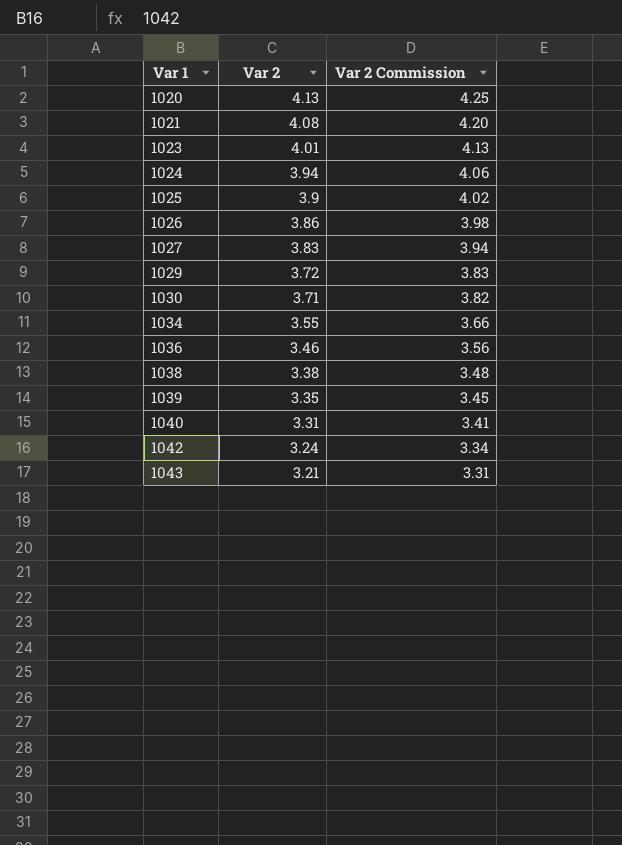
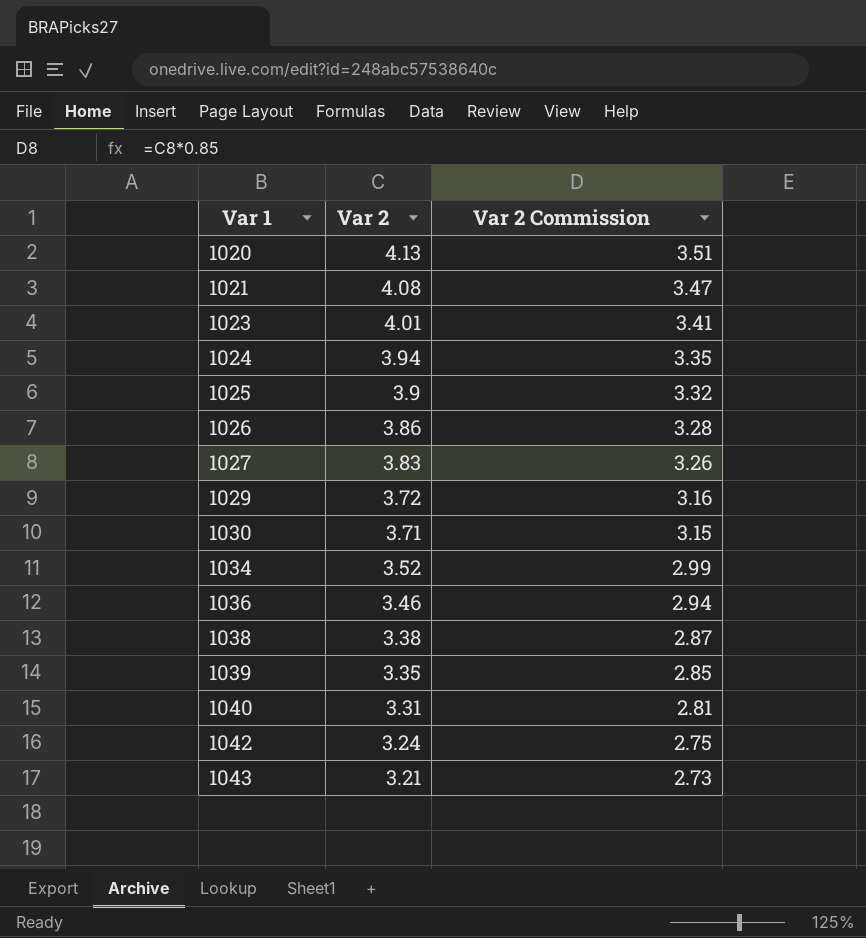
column Var 2 Commission | formula: [Var 2] * 1.03 -> [Var 2] * 0.85
1034 | Var 2: 3.55 -> 3.52

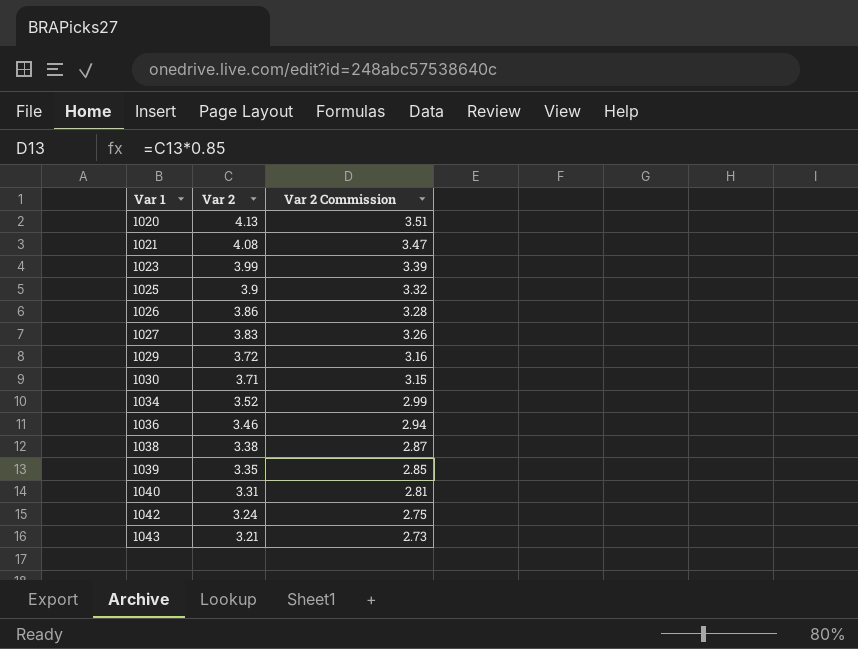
row 1024: 3.94 | 3.35 -> none
1023 | Var 2: 4.01 -> 3.99
1023 | Var 2 Commission: 3.41 -> 3.39

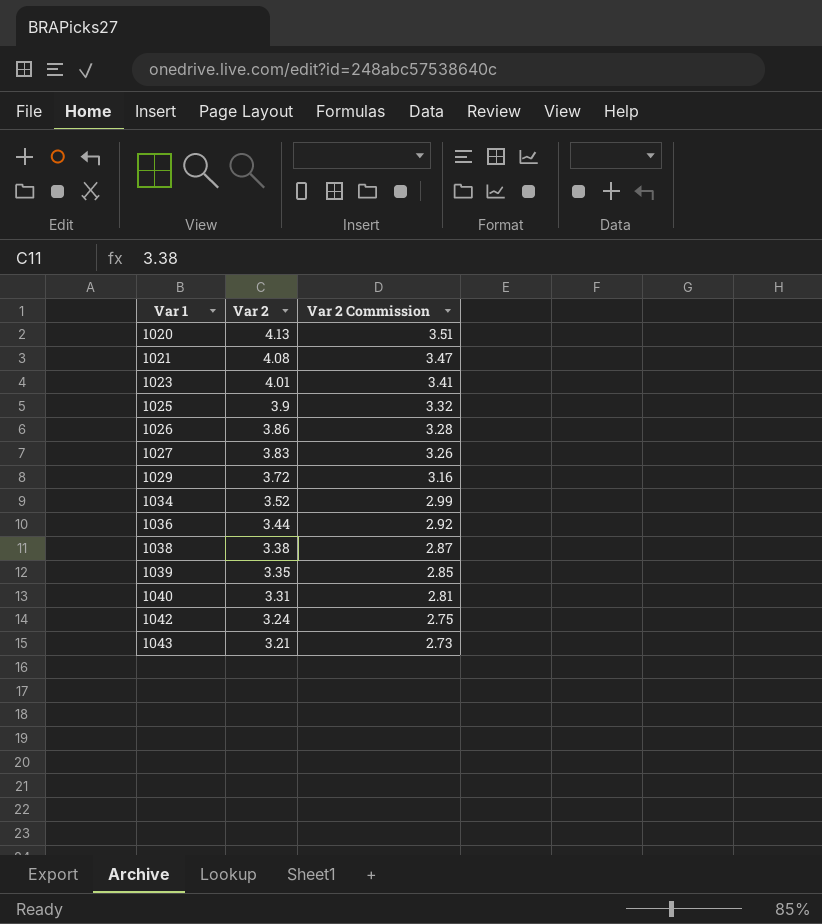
row 1030: 3.71 | 3.15 -> none
1023 | Var 2: 3.99 -> 4.01
1023 | Var 2 Commission: 3.39 -> 3.41
1036 | Var 2: 3.46 -> 3.44
1036 | Var 2 Commission: 2.94 -> 2.92

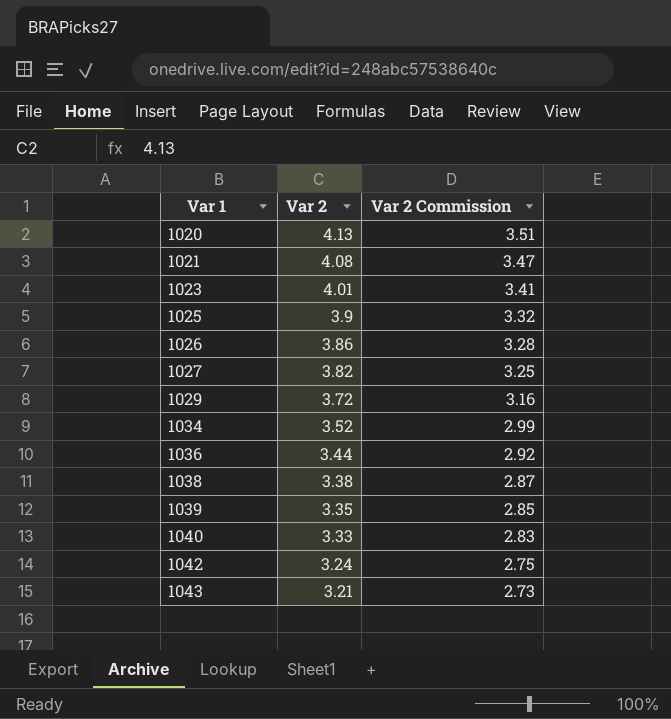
1027 | Var 2: 3.83 -> 3.82
1027 | Var 2 Commission: 3.26 -> 3.25
1040 | Var 2: 3.31 -> 3.33
1040 | Var 2 Commission: 2.81 -> 2.83

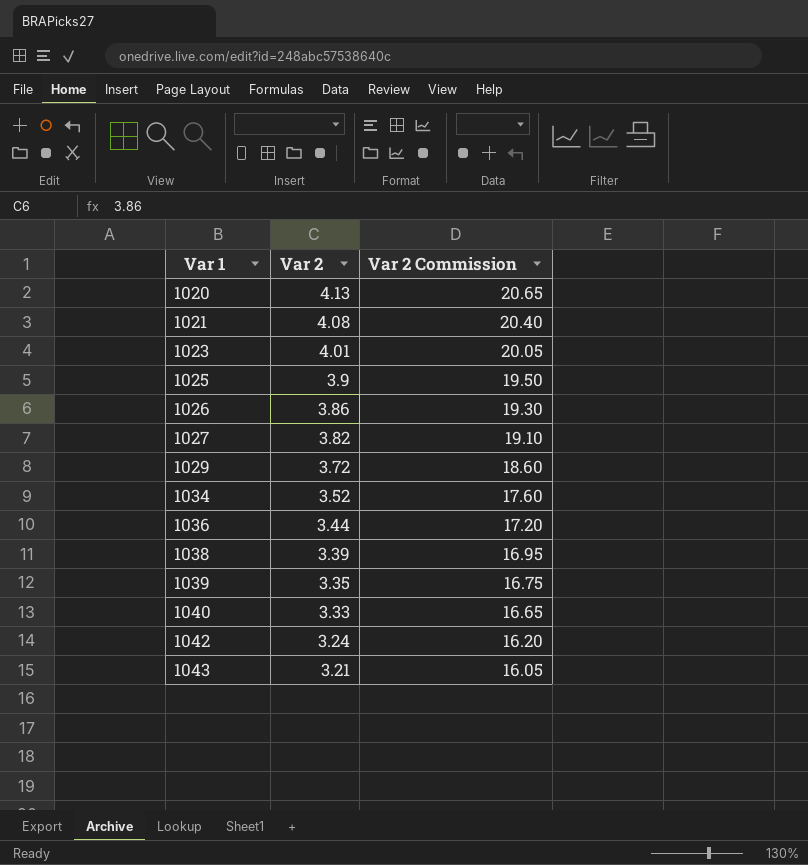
column Var 2 Commission | formula: [Var 2] * 0.85 -> [Var 2] * 5
1038 | Var 2: 3.38 -> 3.39

